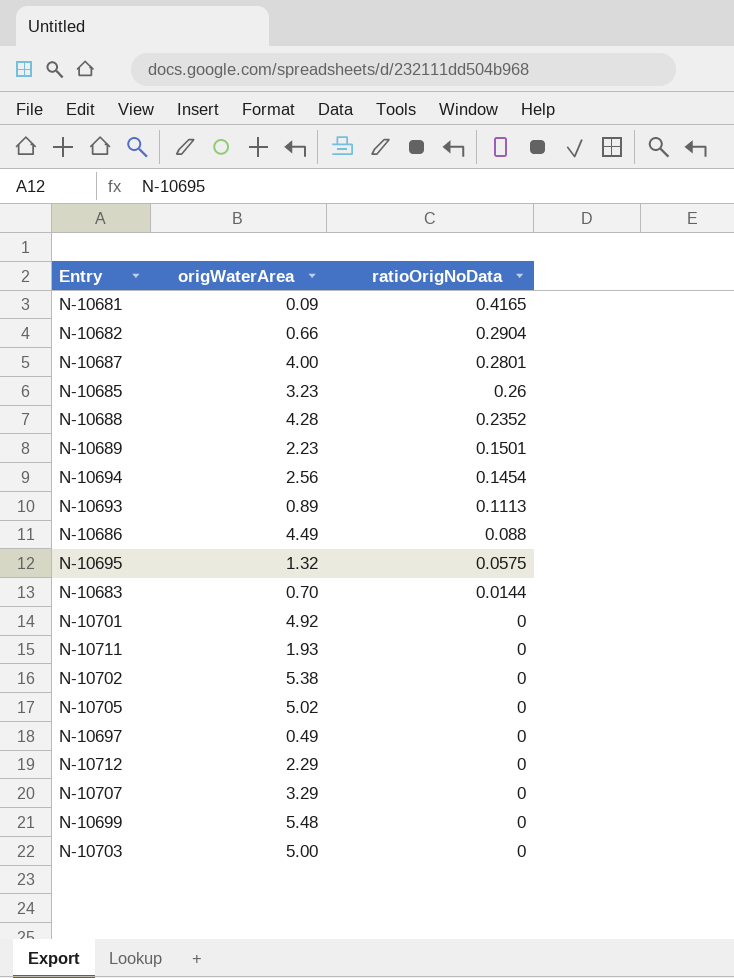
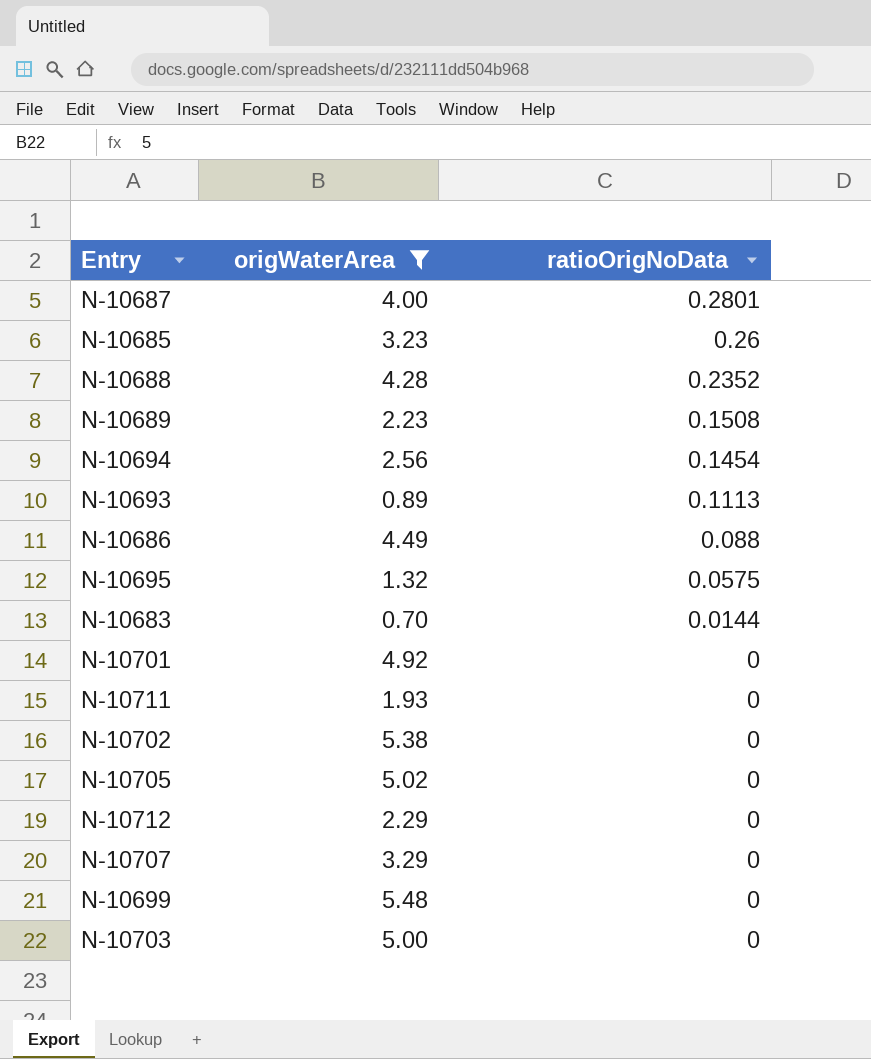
filter: none -> origWaterArea >= 0.70
N-10689 | ratioOrigNoData: 0.1501 -> 0.1508

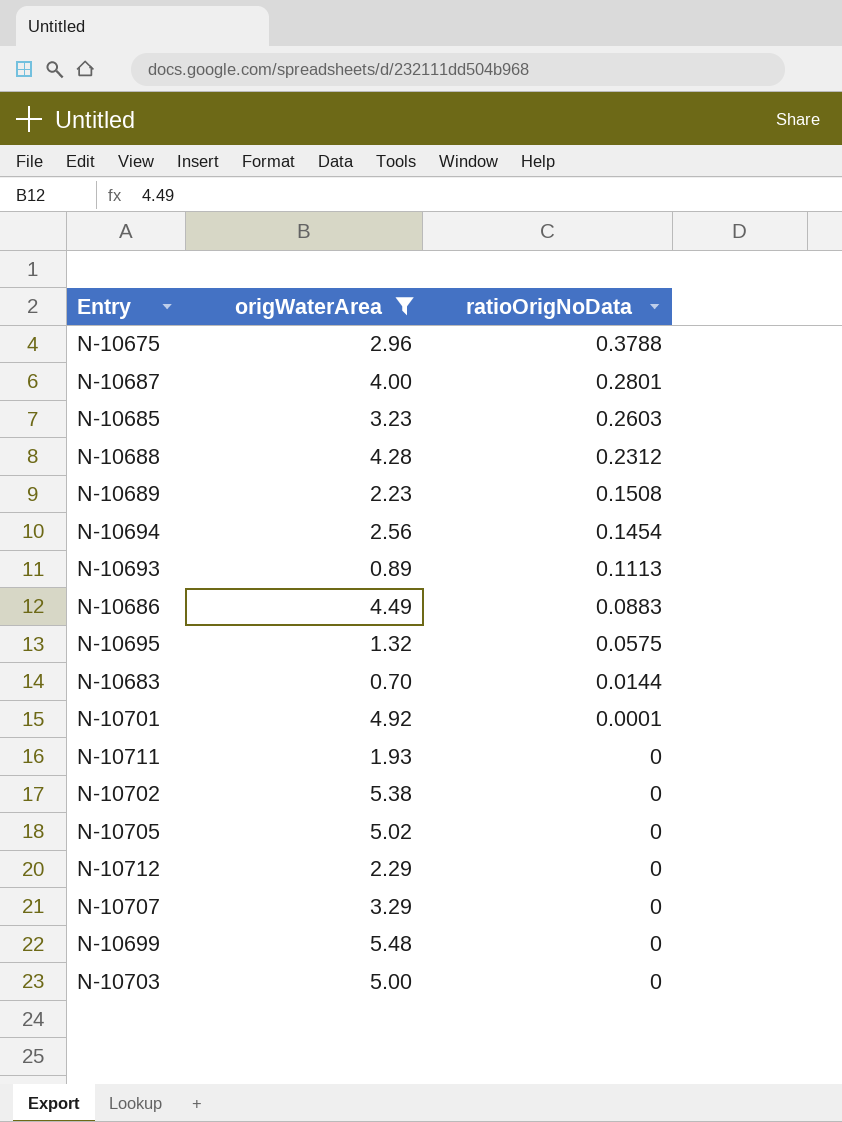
row N-10675: none -> 2.96 | 0.3788
N-10685 | ratioOrigNoData: 0.26 -> 0.2603
N-10688 | ratioOrigNoData: 0.2352 -> 0.2312
N-10686 | ratioOrigNoData: 0.088 -> 0.0883
N-10701 | ratioOrigNoData: 0 -> 0.0001

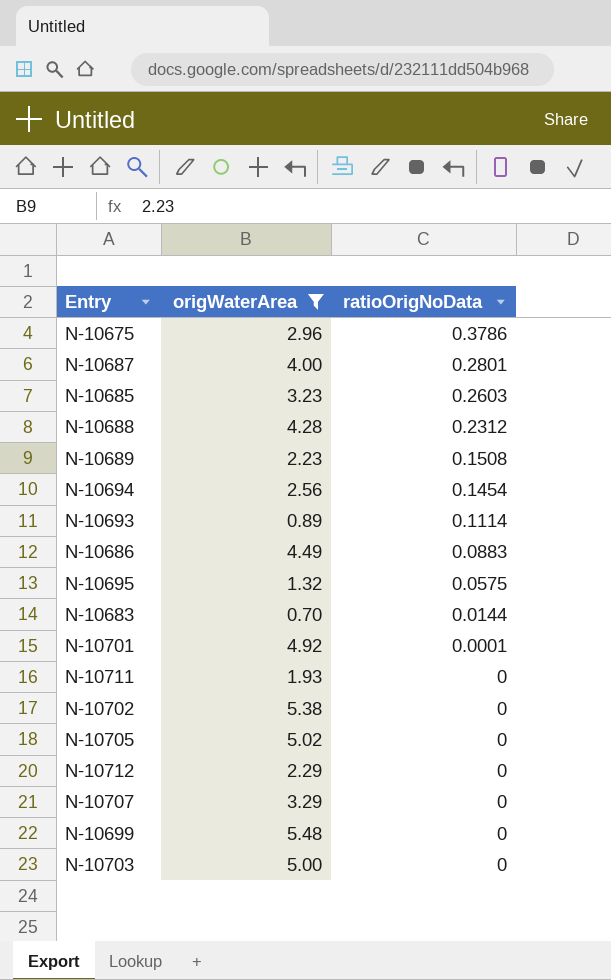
N-10675 | ratioOrigNoData: 0.3788 -> 0.3786
N-10693 | ratioOrigNoData: 0.1113 -> 0.1114

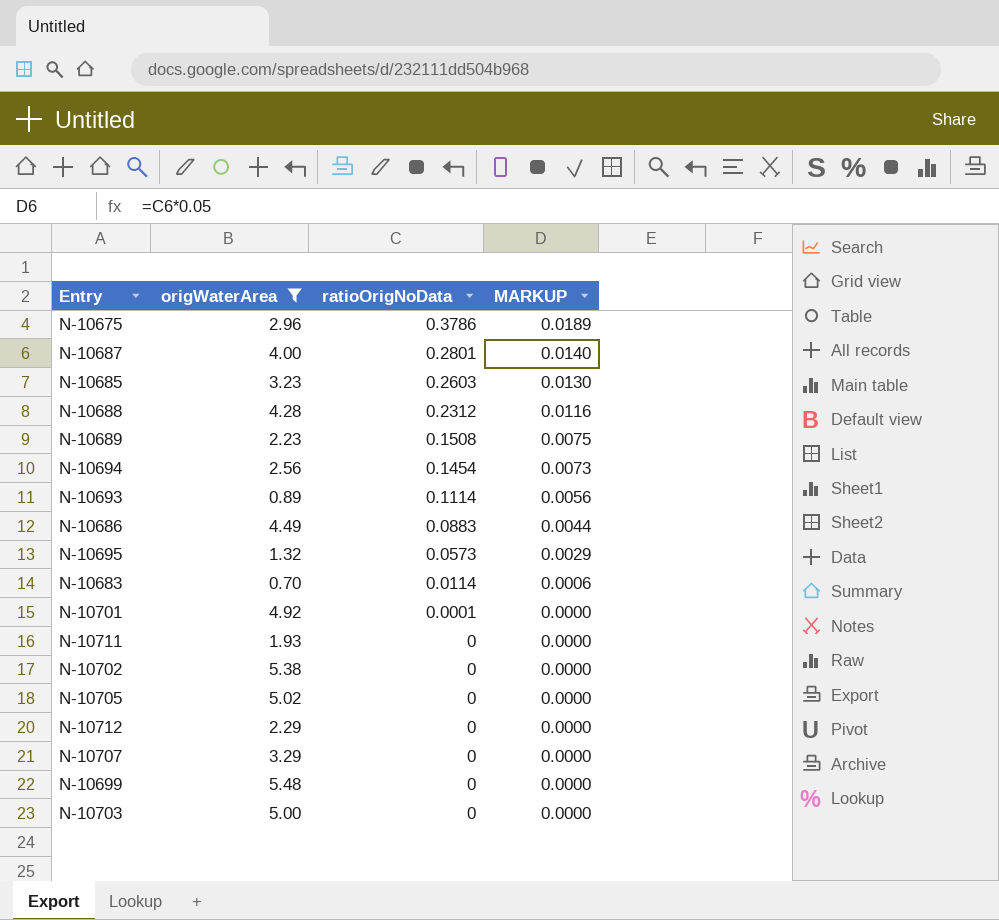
column MARKUP | formula: none -> [ratioOrigNoData] * 0.05
N-10695 | ratioOrigNoData: 0.0575 -> 0.0573
N-10683 | ratioOrigNoData: 0.0144 -> 0.0114

